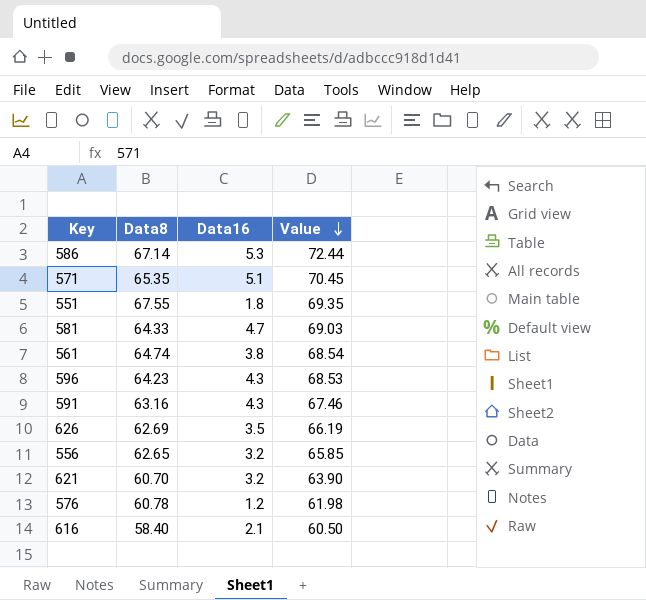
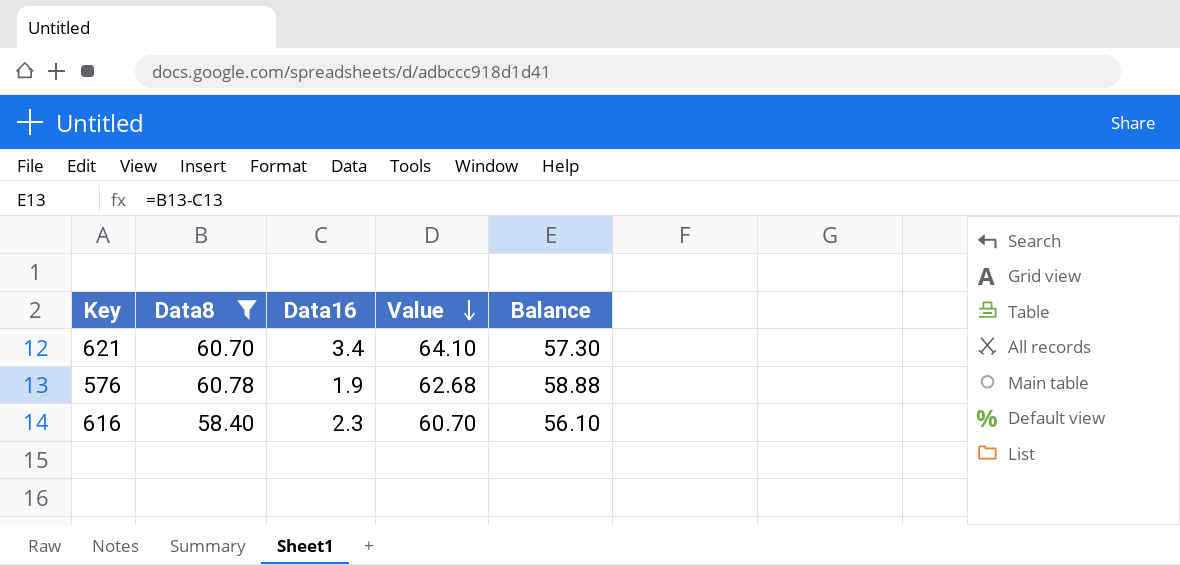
filter: none -> Data8 <= 60.78
column Balance | formula: none -> [Data8] - [Data16]
621 | Data16: 3.2 -> 3.4
621 | Value: 63.90 -> 64.10
576 | Data16: 1.2 -> 1.9
576 | Value: 61.98 -> 62.68
616 | Data16: 2.1 -> 2.3
616 | Value: 60.50 -> 60.70

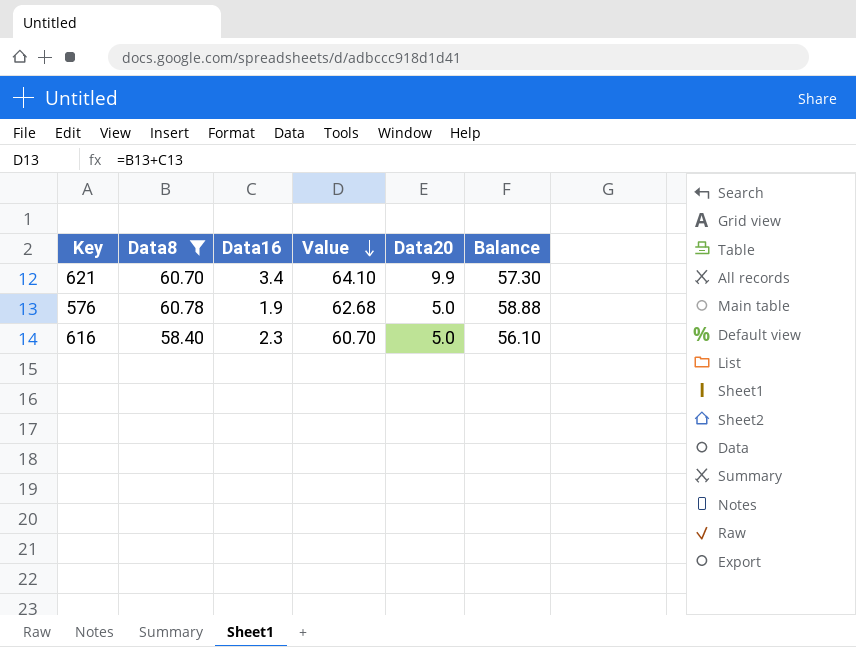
column Data20 | position: none -> 5

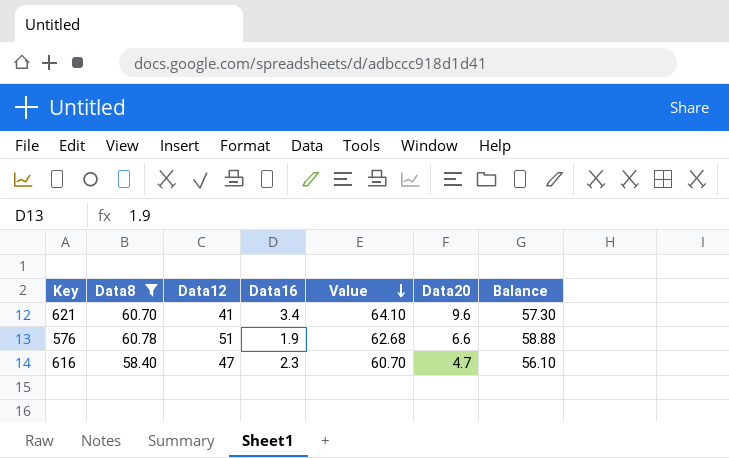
column Data12 | position: none -> 3
621 | Data20: 9.9 -> 9.6
576 | Data20: 5.0 -> 6.6
616 | Data20: 5.0 -> 4.7

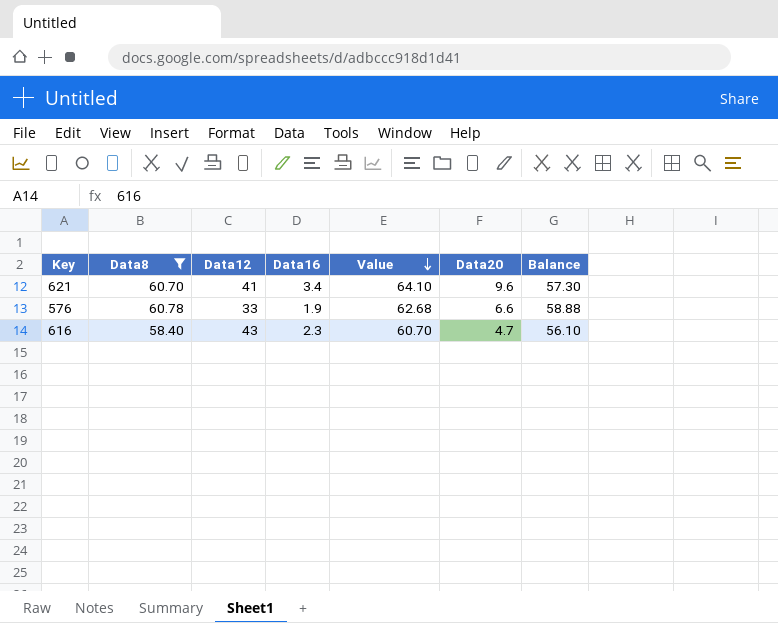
576 | Data12: 51 -> 33
616 | Data12: 47 -> 43

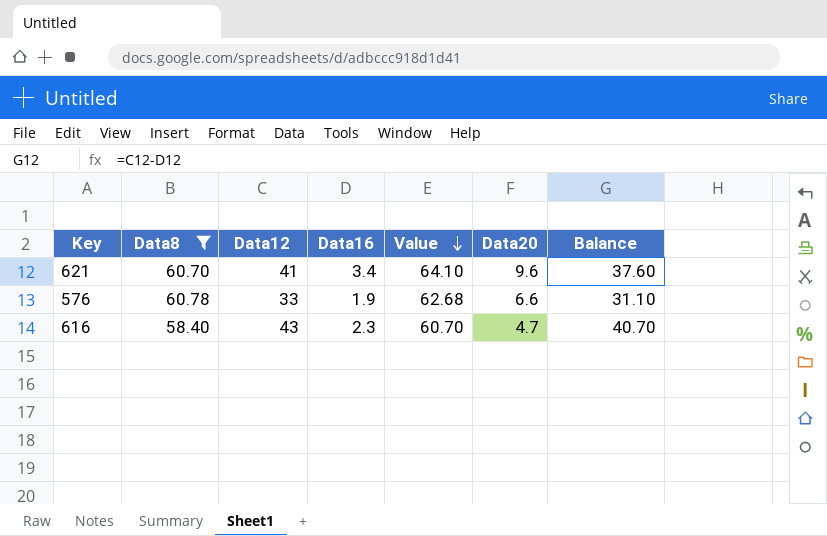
column Balance | formula: [Data8] - [Data16] -> [Data12] - [Data16]

